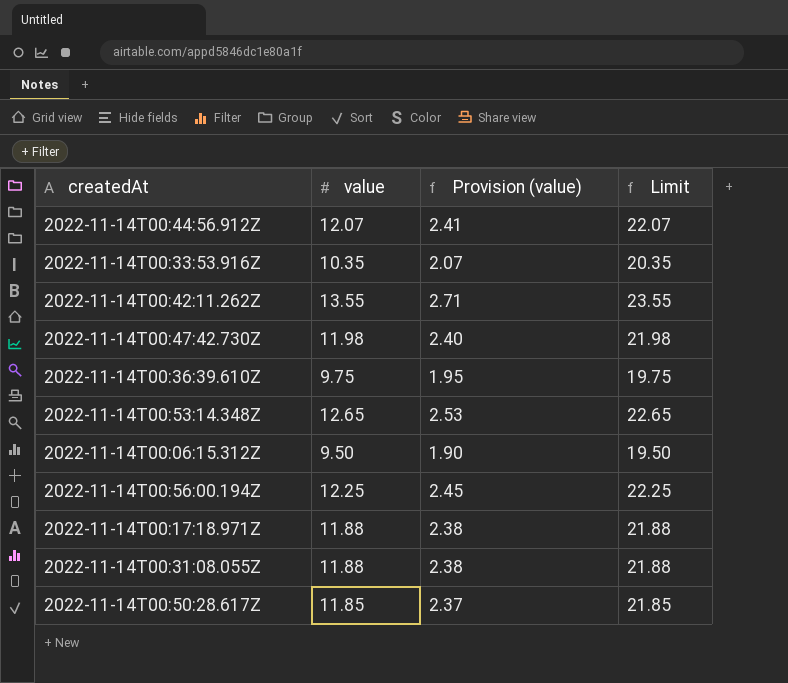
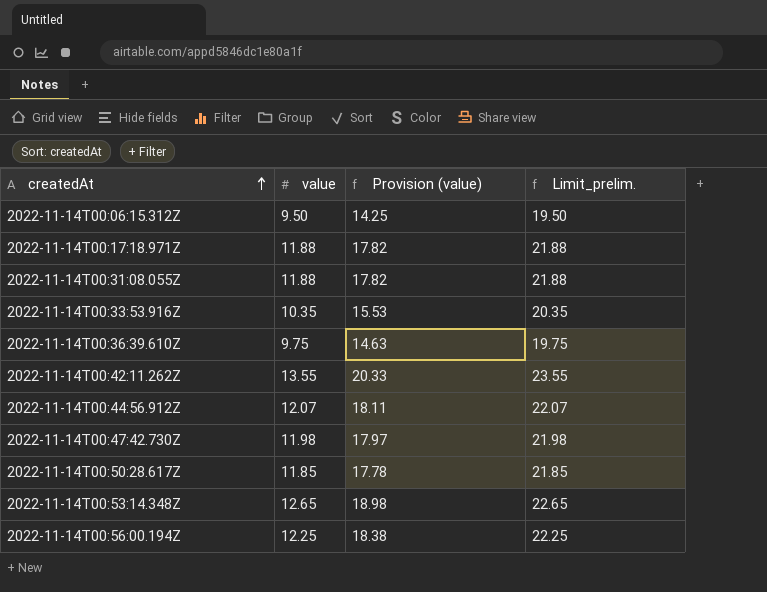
row order: none -> createdAt ascending
column Provision (value) | formula: [value] * 0.2 -> [value] * 1.5
column name: Limit -> Limit_prelim.

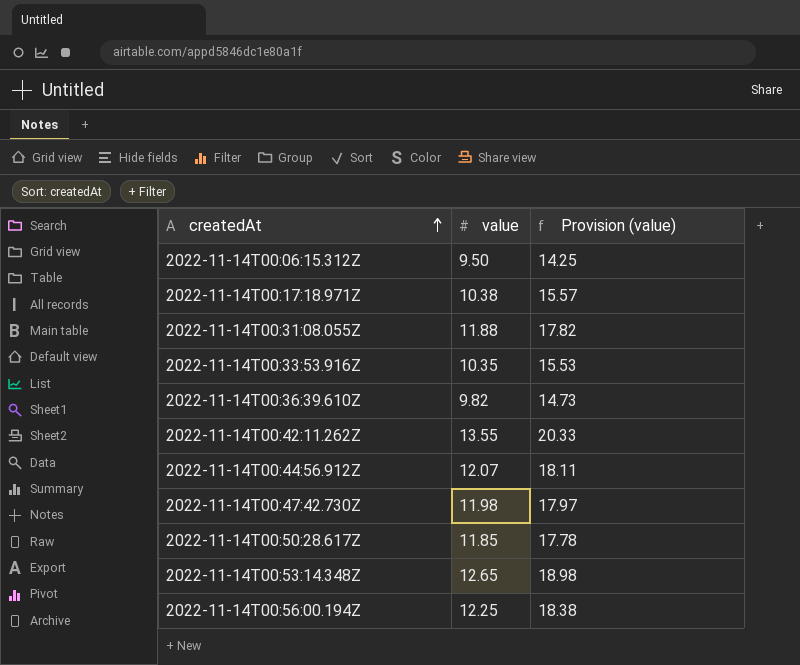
column Limit_prelim. | formula: [value] + 10 -> none
2022-11-14T00:17:18.971Z | value: 11.88 -> 10.38
2022-11-14T00:17:18.971Z | Provision (value): 17.82 -> 15.57
2022-11-14T00:36:39.610Z | value: 9.75 -> 9.82
2022-11-14T00:36:39.610Z | Provision (value): 14.63 -> 14.73

